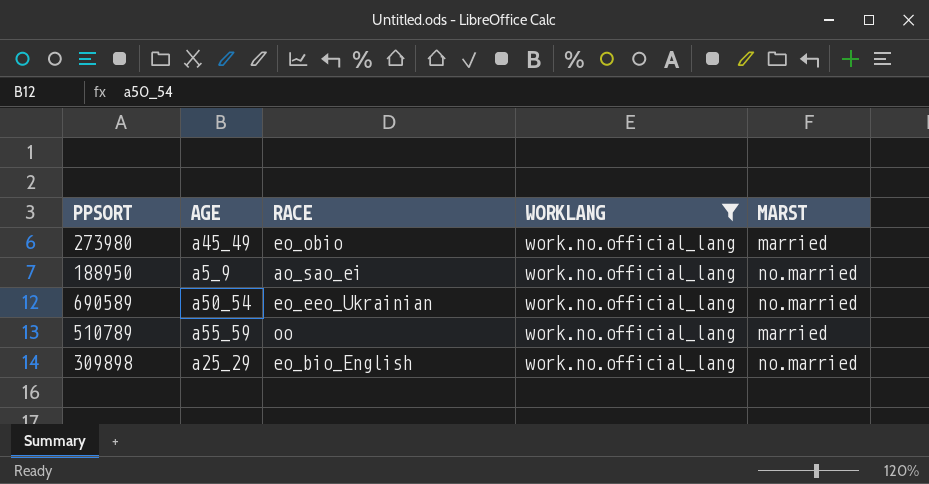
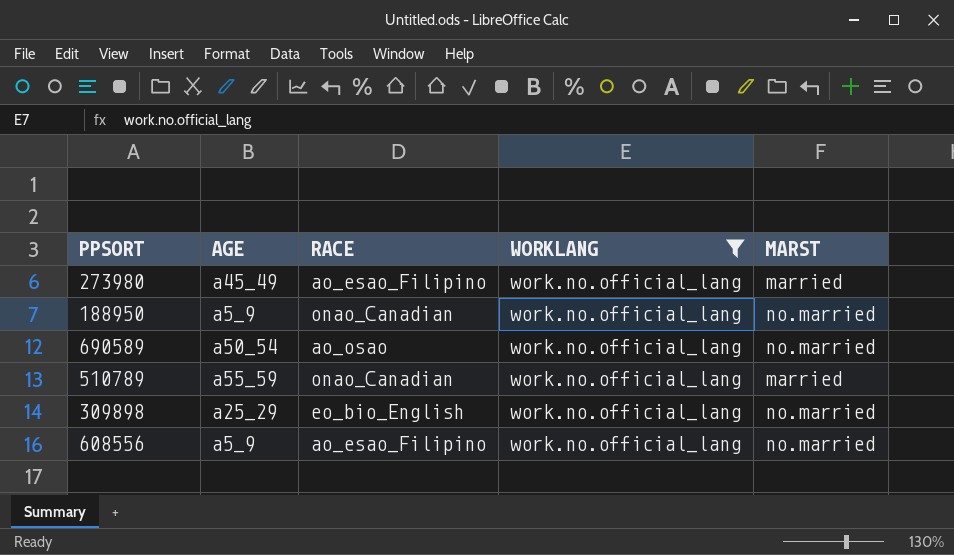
273980 | RACE: eo_obio -> ao_esao_Filipino
188950 | RACE: ao_sao_ei -> onao_Canadian
690589 | RACE: eo_eeo_Ukrainian -> ao_osao
510789 | RACE: oo -> onao_Canadian
row 608556: none -> a5_9 | ao_esao_Filipino | work.no.official_lang | no.married

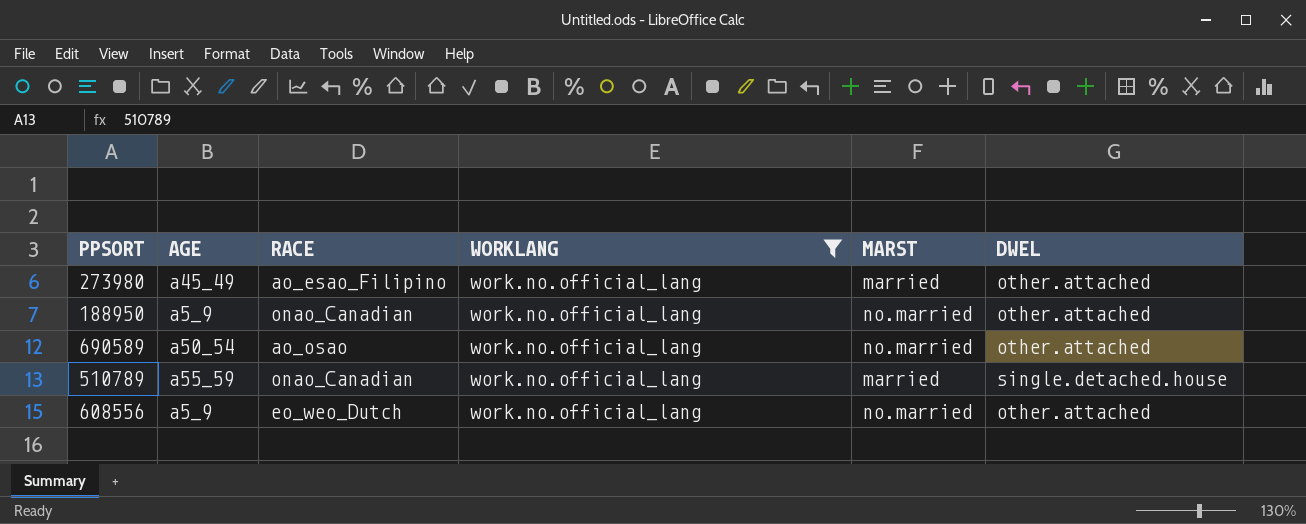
column DWEL | position: none -> 6
row 309898: a25_29 | eo_bio_English | work.no.official_lang | no.married -> none
608556 | RACE: ao_esao_Filipino -> eo_weo_Dutch

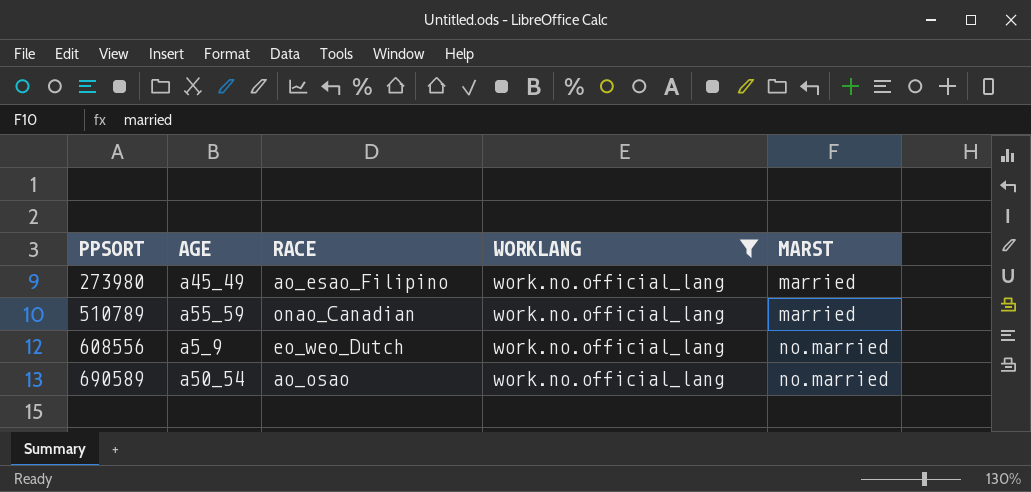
row order: none -> PPSORT ascending
column DWEL | position: 6 -> none
row 188950: a5_9 | onao_Canadian | work.no.official_lang | no.married | other.attached -> none

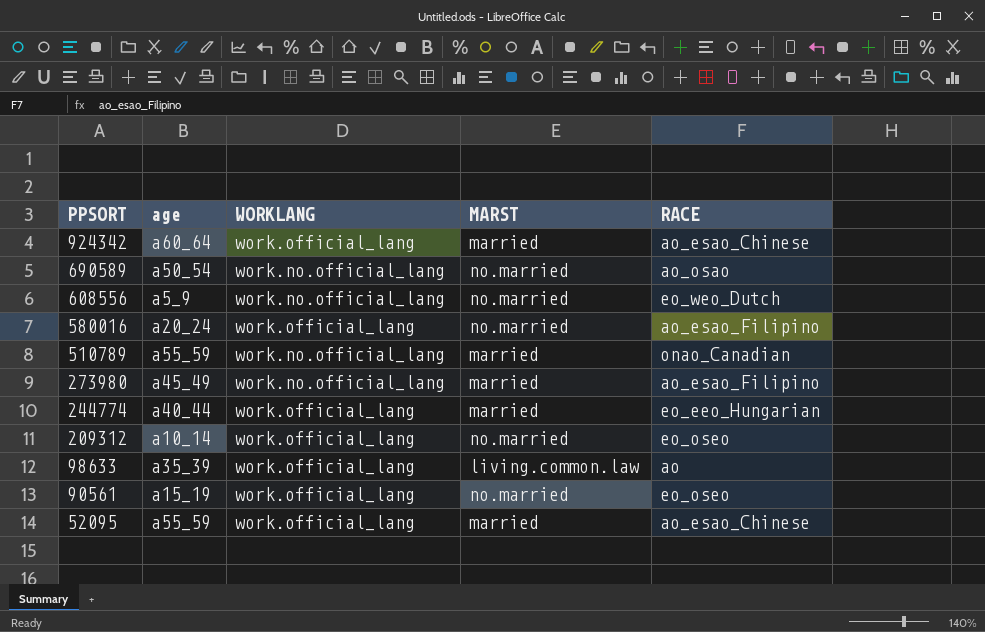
filter: WORKLANG = work.no.official_lang -> none
row order: PPSORT ascending -> PPSORT descending
column name: AGE -> age
column RACE | position: 3 -> 5

